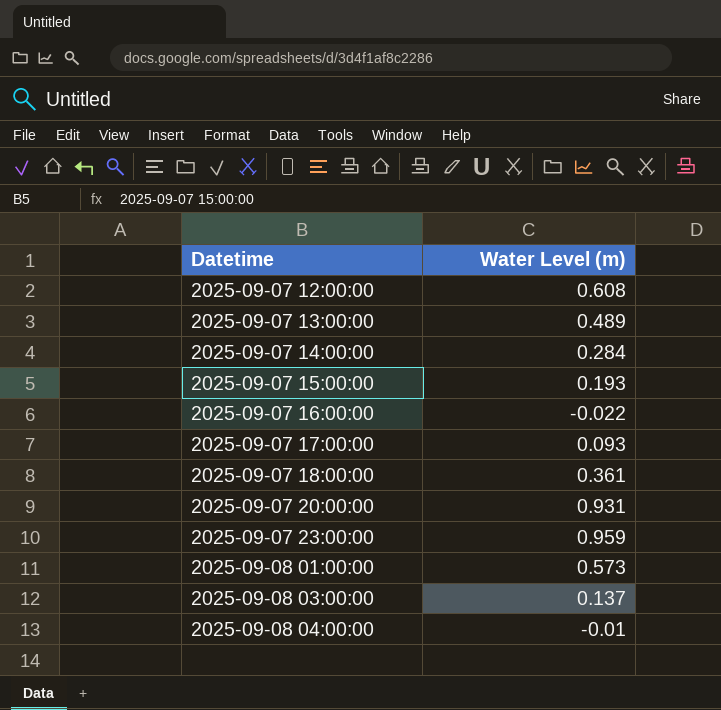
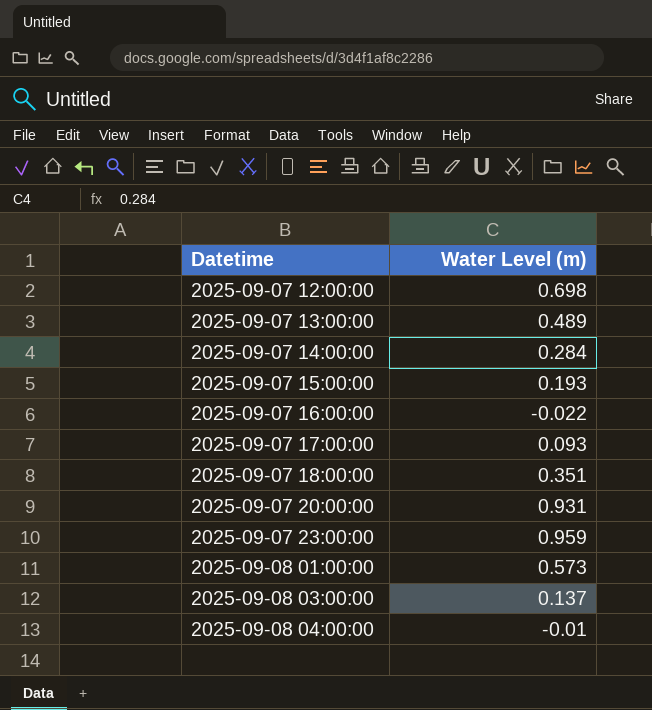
2025-09-07 12:00:00 | Water Level (m): 0.608 -> 0.698
2025-09-07 18:00:00 | Water Level (m): 0.361 -> 0.351

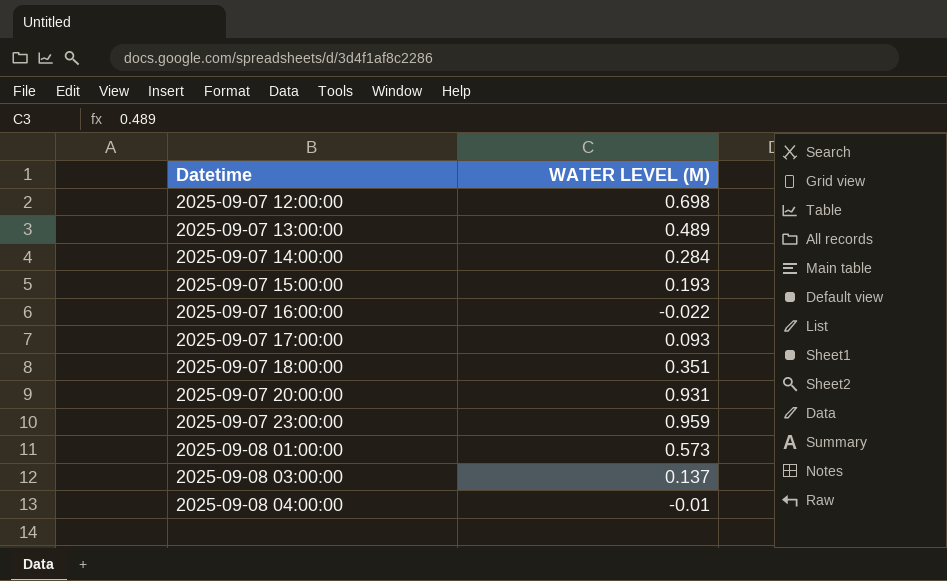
column name: Water Level (m) -> WATER LEVEL (M)

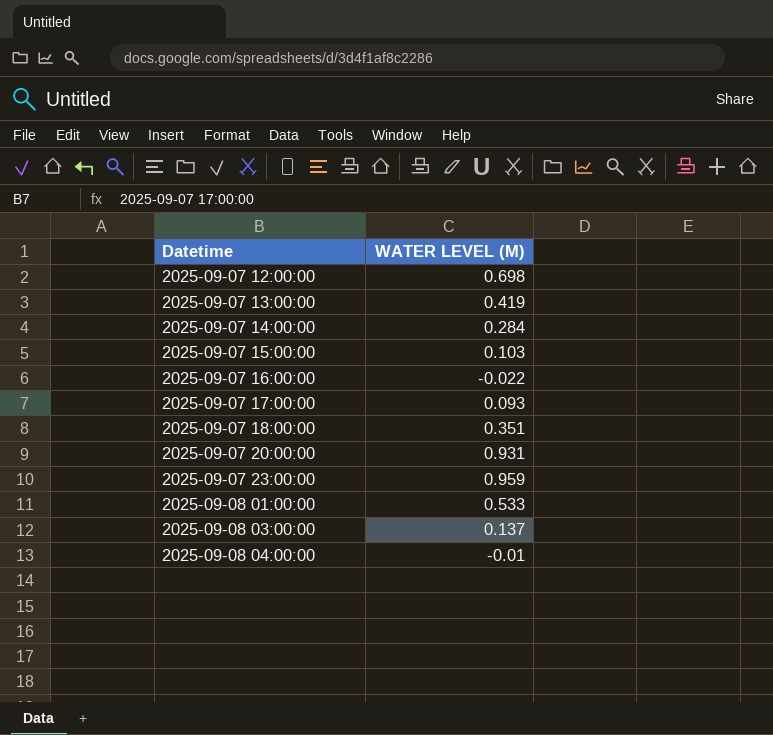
2025-09-07 13:00:00 | WATER LEVEL (M): 0.489 -> 0.419
2025-09-07 15:00:00 | WATER LEVEL (M): 0.193 -> 0.103
2025-09-08 01:00:00 | WATER LEVEL (M): 0.573 -> 0.533

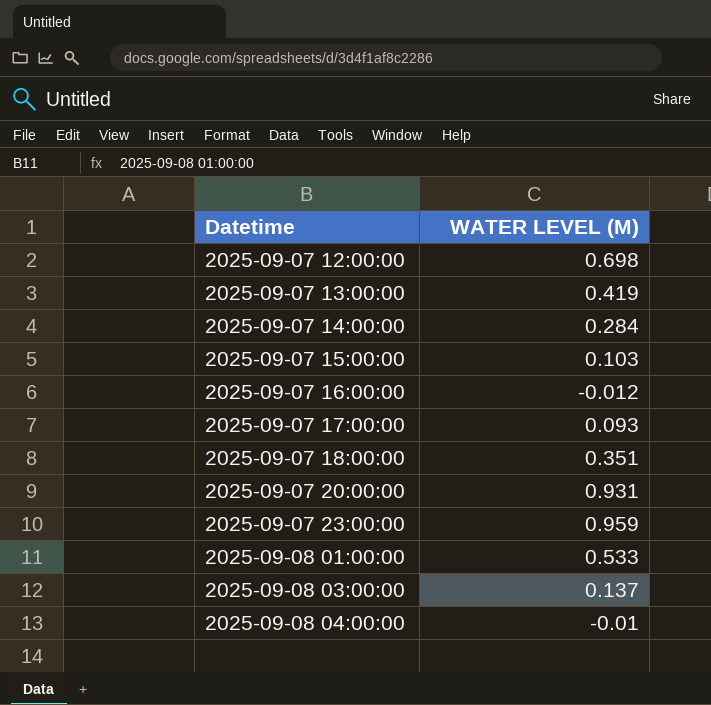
2025-09-07 16:00:00 | WATER LEVEL (M): -0.022 -> -0.012

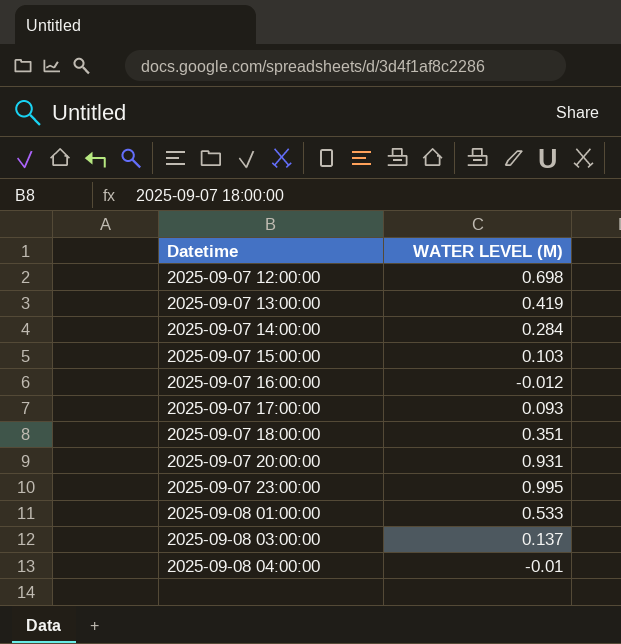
2025-09-07 23:00:00 | WATER LEVEL (M): 0.959 -> 0.995

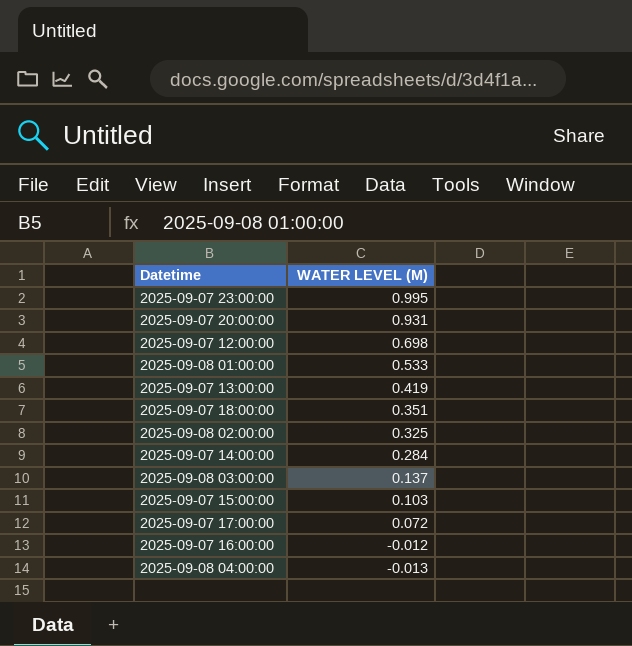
row order: Datetime ascending -> WATER LEVEL (M) descending
row 2025-09-08 02:00:00: none -> 0.325
2025-09-07 17:00:00 | WATER LEVEL (M): 0.093 -> 0.072
2025-09-08 04:00:00 | WATER LEVEL (M): -0.01 -> -0.013

